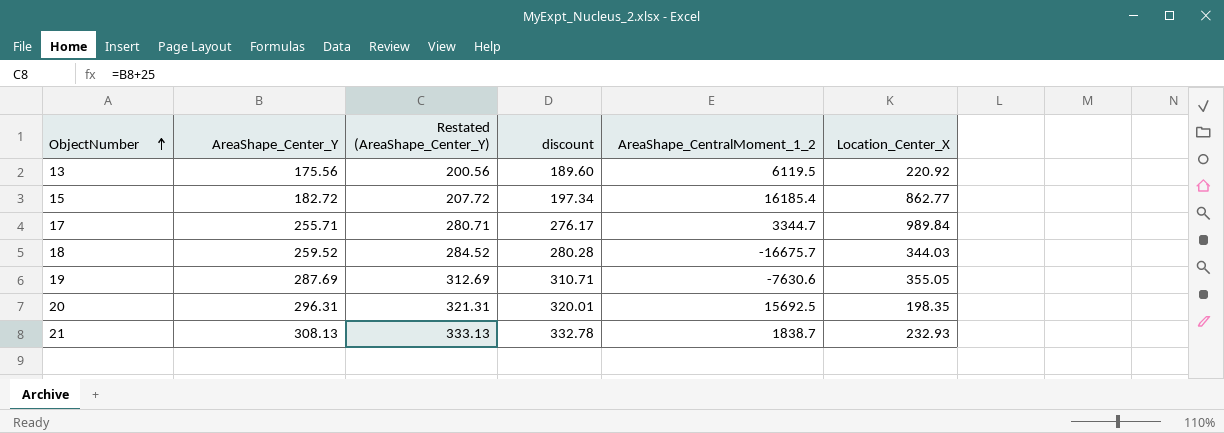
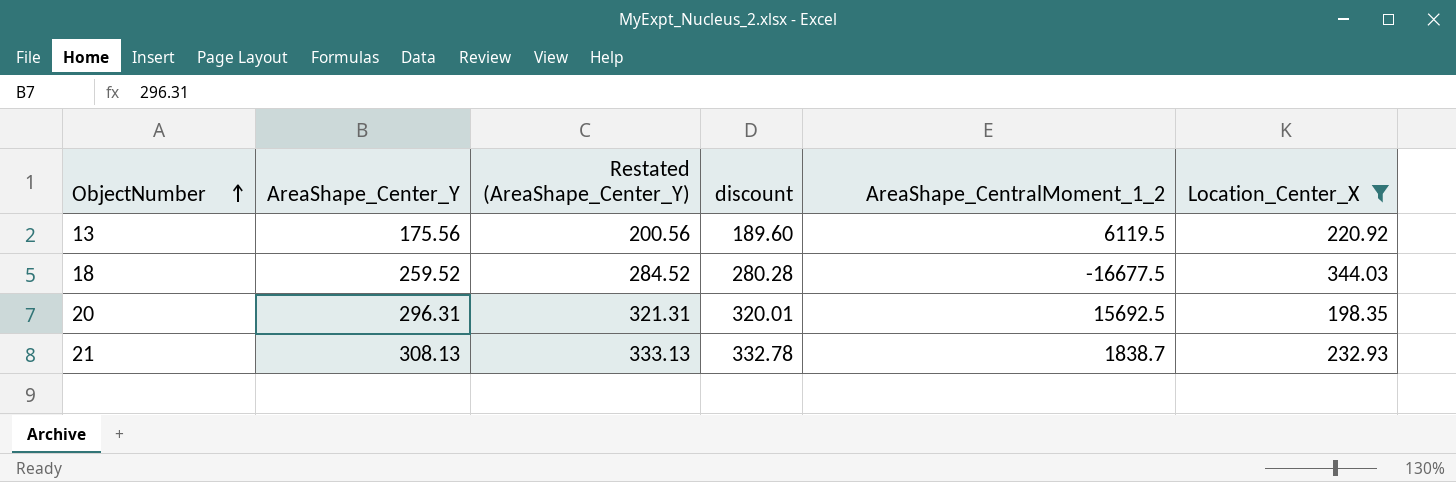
filter: none -> Location_Center_X <= 344.03
18 | AreaShape_CentralMoment_1_2: -16675.7 -> -16677.5

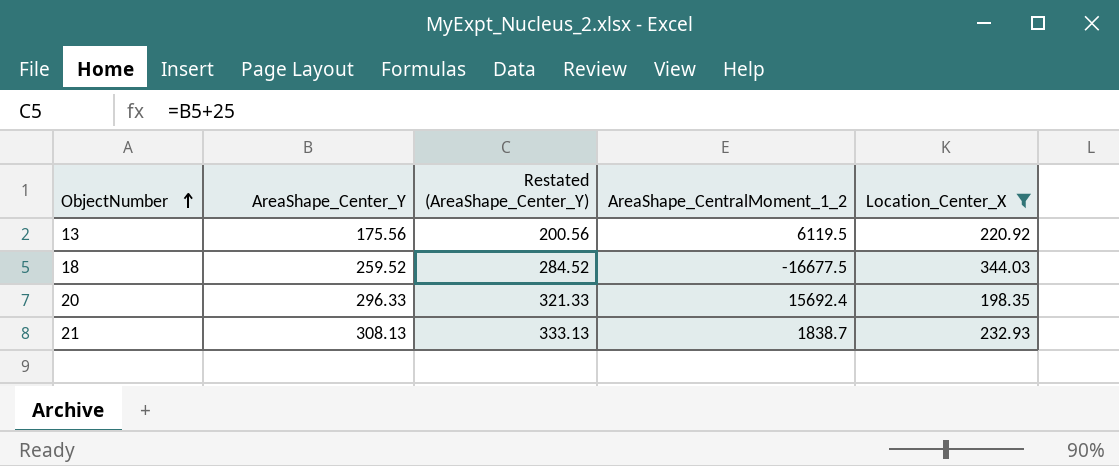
column discount | formula: [AreaShape_Center_Y] * 1.08 -> none
20 | AreaShape_Center_Y: 296.31 -> 296.33
20 | Restated (AreaShape_Center_Y): 321.31 -> 321.33
20 | AreaShape_CentralMoment_1_2: 15692.5 -> 15692.4

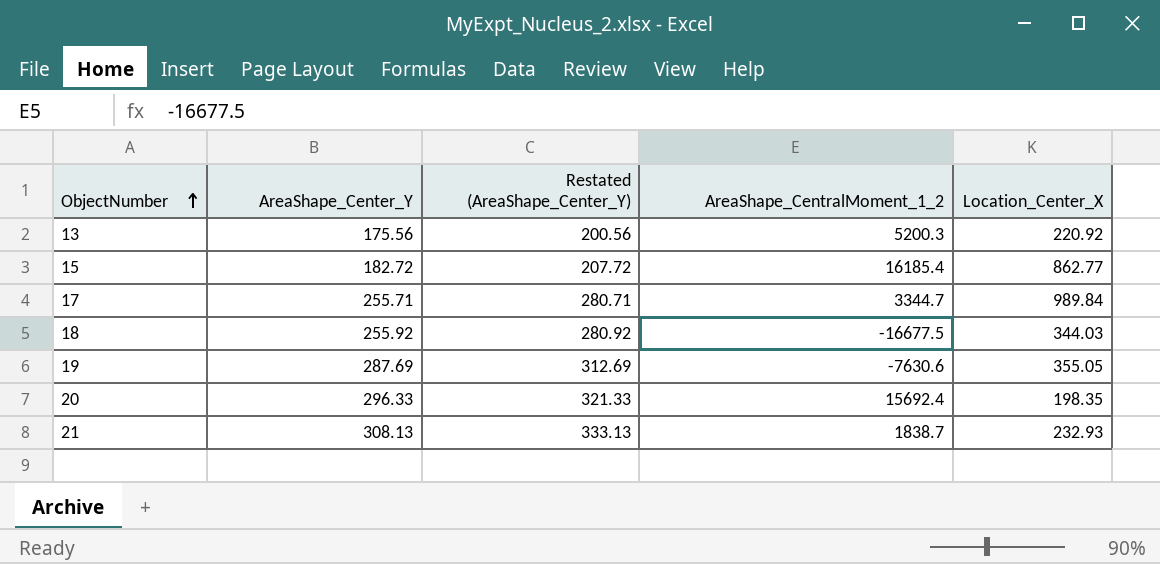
filter: Location_Center_X <= 344.03 -> none
13 | AreaShape_CentralMoment_1_2: 6119.5 -> 5200.3
18 | AreaShape_Center_Y: 259.52 -> 255.92
18 | Restated (AreaShape_Center_Y): 284.52 -> 280.92

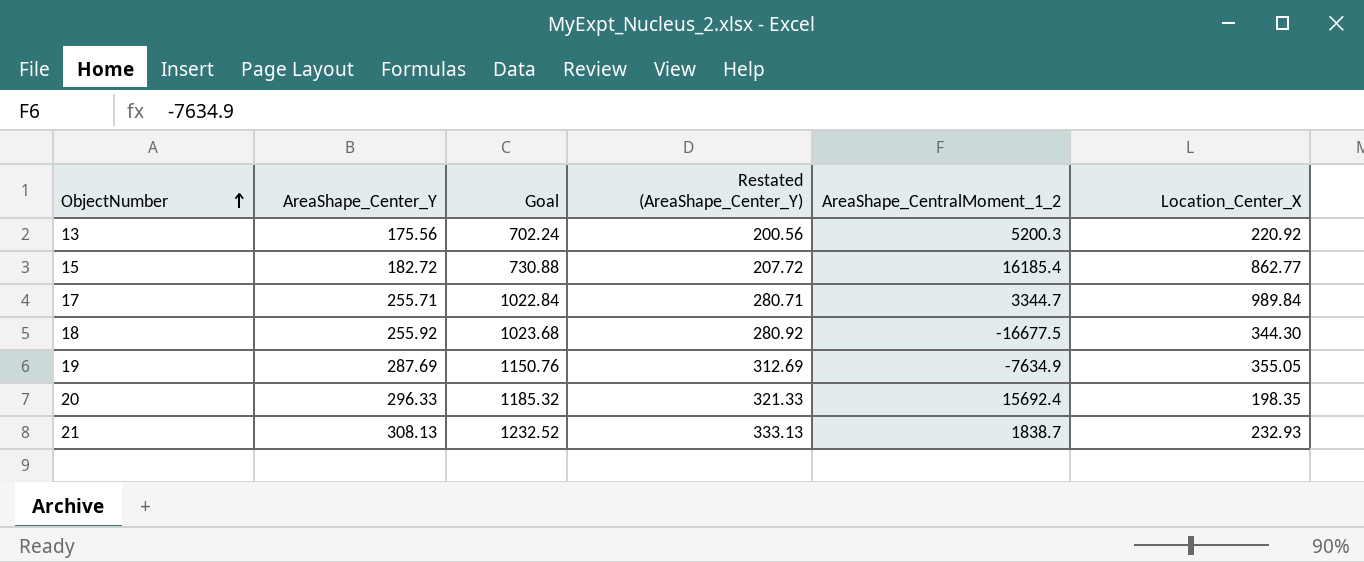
column Goal | formula: none -> [AreaShape_Center_Y] * 4
18 | Location_Center_X: 344.03 -> 344.30
19 | AreaShape_CentralMoment_1_2: -7630.6 -> -7634.9

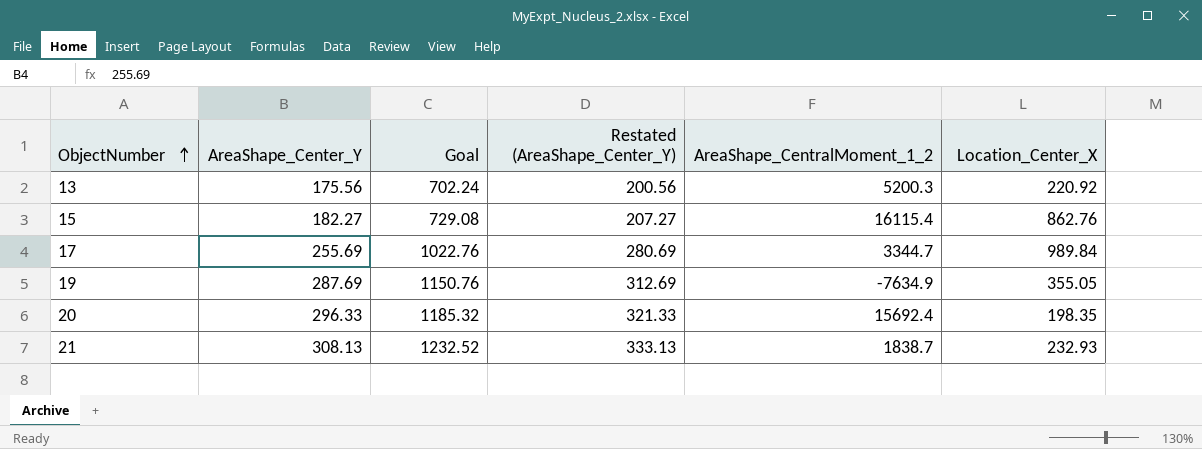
row 18: 255.92 | 1023.68 | 280.92 | -16677.5 | 344.30 -> none
15 | AreaShape_Center_Y: 182.72 -> 182.27
15 | Goal: 730.88 -> 729.08
15 | Restated (AreaShape_Center_Y): 207.72 -> 207.27
15 | AreaShape_CentralMoment_1_2: 16185.4 -> 16115.4
15 | Location_Center_X: 862.77 -> 862.76
17 | AreaShape_Center_Y: 255.71 -> 255.69
17 | Goal: 1022.84 -> 1022.76
17 | Restated (AreaShape_Center_Y): 280.71 -> 280.69

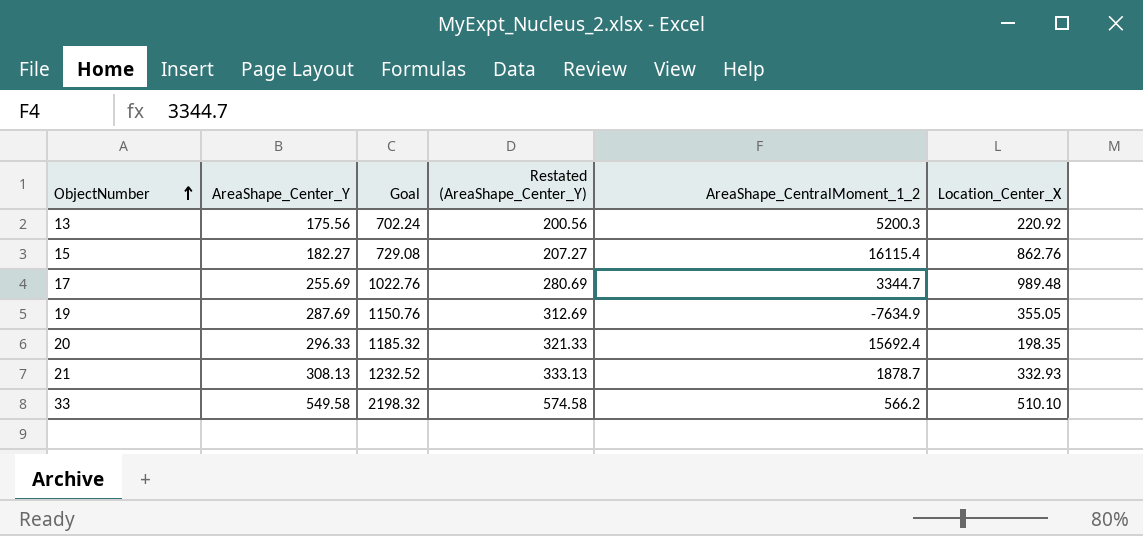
17 | Location_Center_X: 989.84 -> 989.48
21 | AreaShape_CentralMoment_1_2: 1838.7 -> 1878.7
21 | Location_Center_X: 232.93 -> 332.93
row 33: none -> 549.58 | 2198.32 | 574.58 | 566.2 | 510.10

